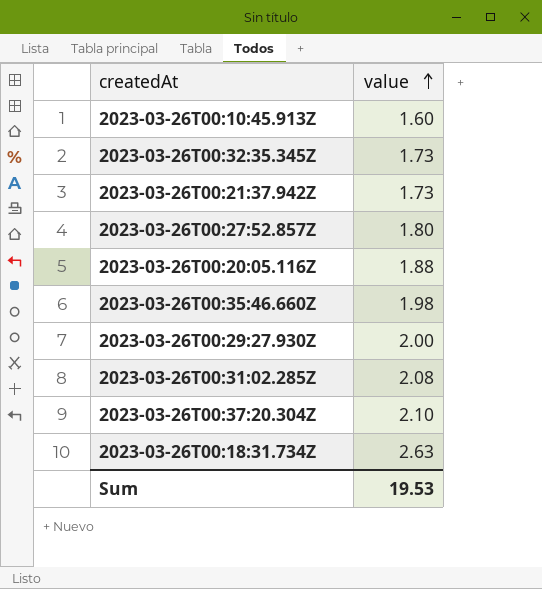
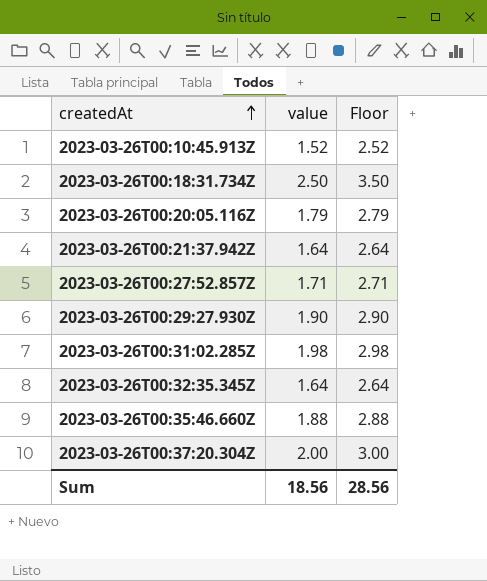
row order: value ascending -> createdAt ascending
column Floor | formula: none -> [value] + 1
2023-03-26T00:10:45.913Z | value: 1.60 -> 1.52
2023-03-26T00:18:31.734Z | value: 2.63 -> 2.50
2023-03-26T00:20:05.116Z | value: 1.88 -> 1.79
2023-03-26T00:21:37.942Z | value: 1.73 -> 1.64
2023-03-26T00:27:52.857Z | value: 1.80 -> 1.71
2023-03-26T00:29:27.930Z | value: 2.00 -> 1.90
2023-03-26T00:31:02.285Z | value: 2.08 -> 1.98
2023-03-26T00:32:35.345Z | value: 1.73 -> 1.64
2023-03-26T00:35:46.660Z | value: 1.98 -> 1.88
2023-03-26T00:37:20.304Z | value: 2.10 -> 2.00
Sum | value: 19.53 -> 18.56

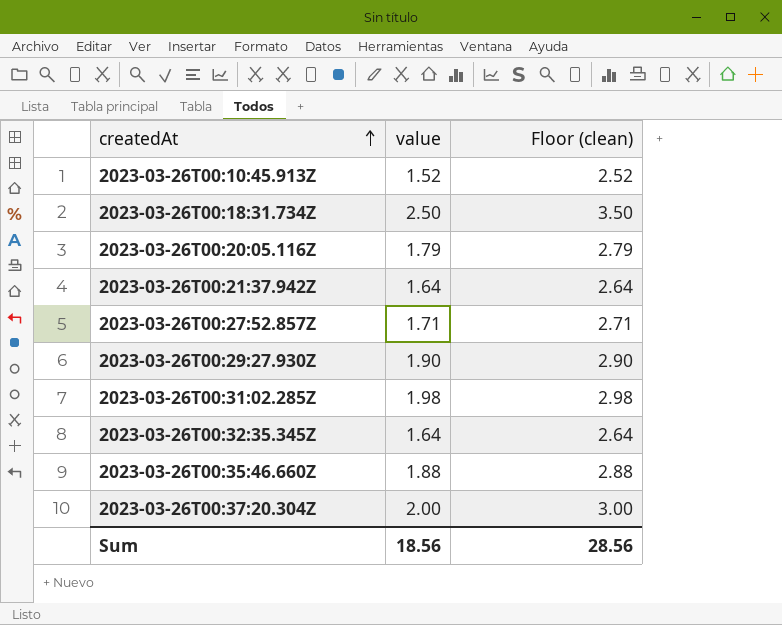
column name: Floor -> Floor (clean)

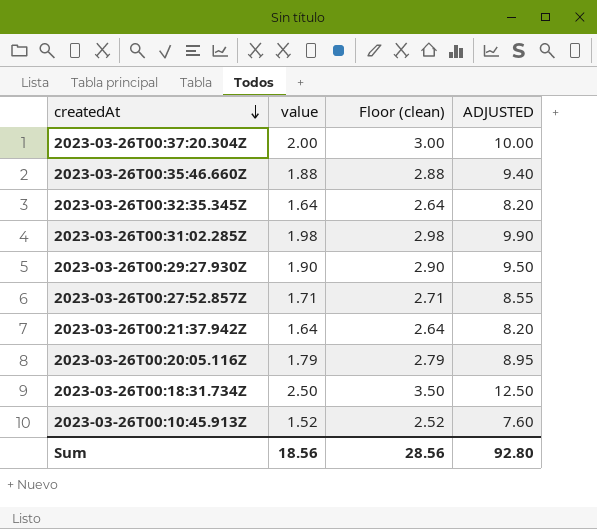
row order: createdAt ascending -> createdAt descending
column ADJUSTED | formula: none -> [value] * 5

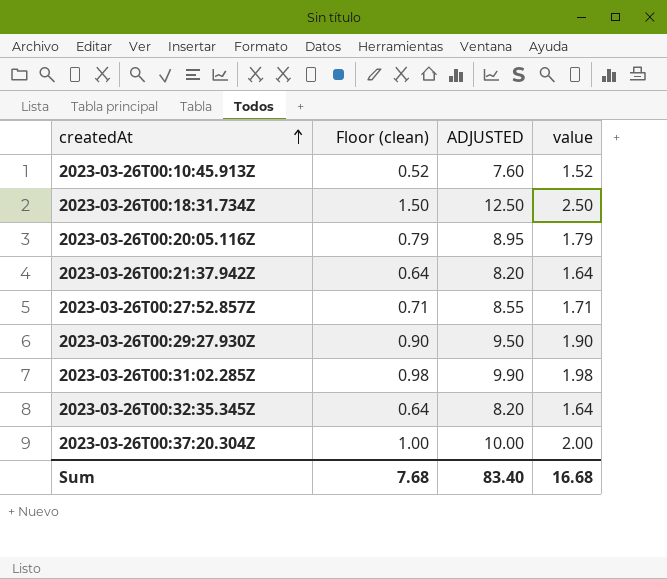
row order: createdAt descending -> createdAt ascending
column Floor (clean) | formula: [value] + 1 -> [value] - 1
column value | position: 2 -> 4
row 2023-03-26T00:35:46.660Z: 1.88 | 2.88 | 9.40 -> none
Sum | Floor (clean): 28.56 -> 7.68
Sum | ADJUSTED: 92.80 -> 83.40
Sum | value: 18.56 -> 16.68

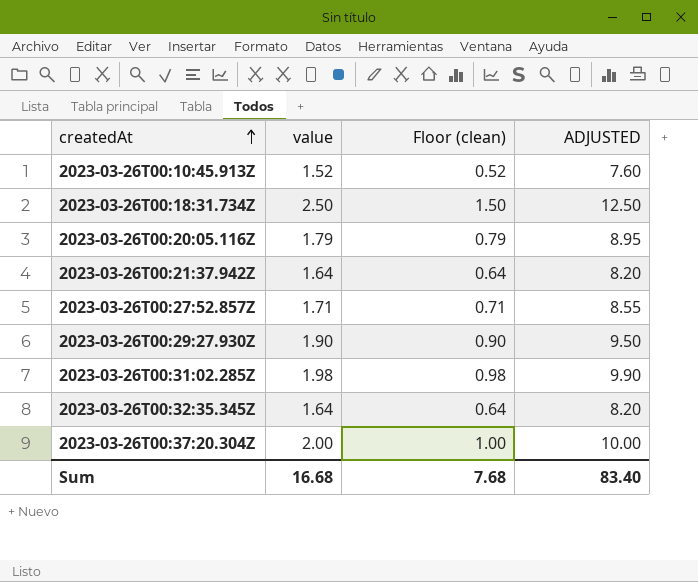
column value | position: 4 -> 2

